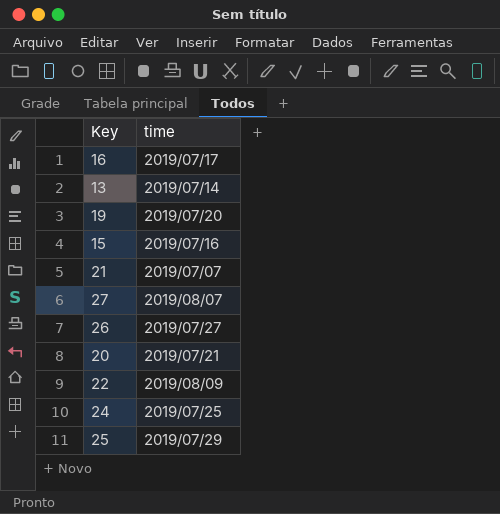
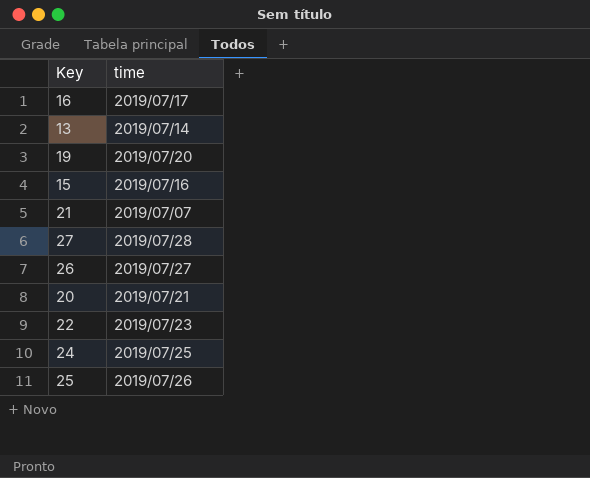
27 | time: 2019/08/07 -> 2019/07/28
22 | time: 2019/08/09 -> 2019/07/23
25 | time: 2019/07/29 -> 2019/07/26

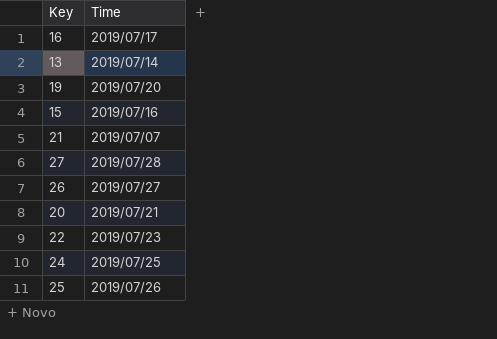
column name: time -> Time

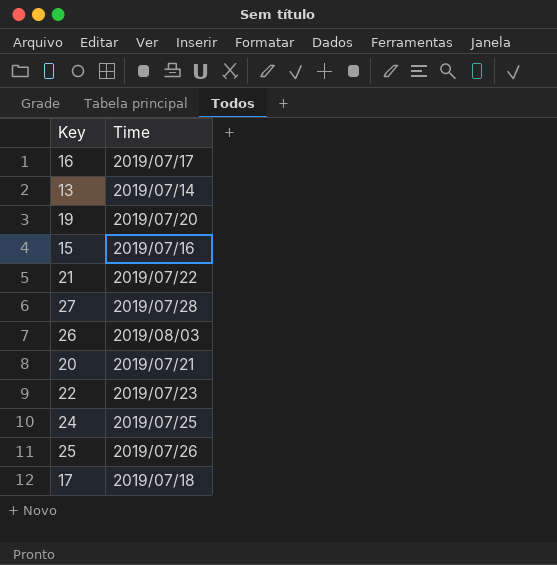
21 | Time: 2019/07/07 -> 2019/07/22
26 | Time: 2019/07/27 -> 2019/08/03
row 17: none -> 2019/07/18

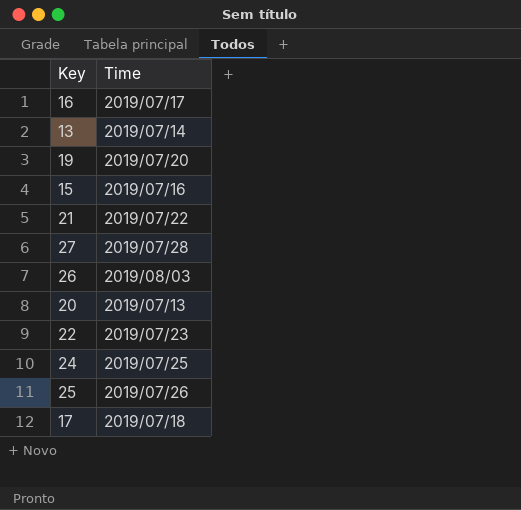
20 | Time: 2019/07/21 -> 2019/07/13

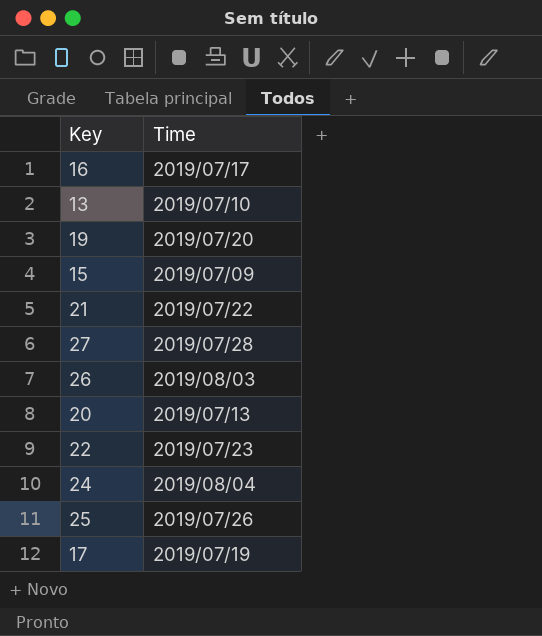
13 | Time: 2019/07/14 -> 2019/07/10
15 | Time: 2019/07/16 -> 2019/07/09
24 | Time: 2019/07/25 -> 2019/08/04
17 | Time: 2019/07/18 -> 2019/07/19

